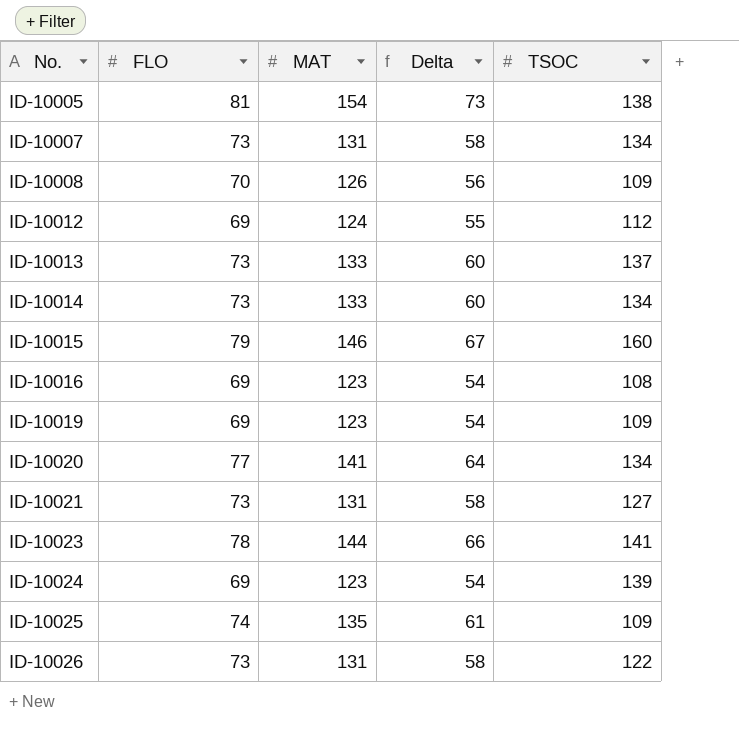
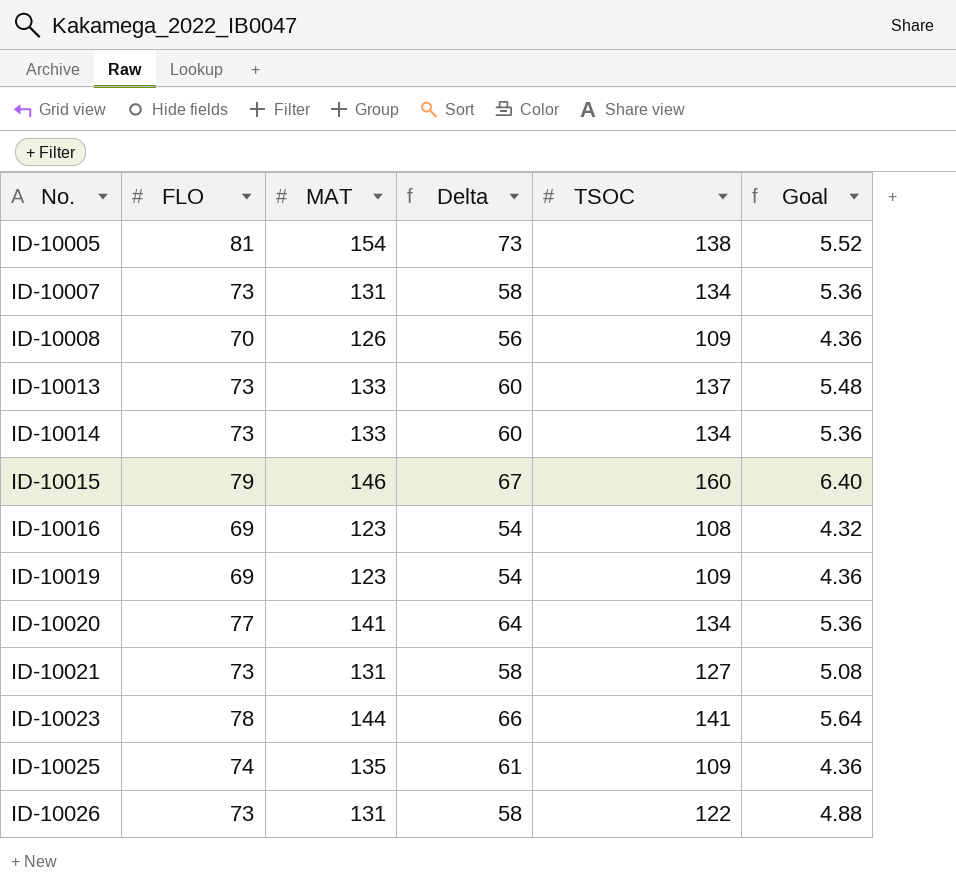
column Goal | formula: none -> [TSOC] * 0.04
row ID-10012: 69 | 124 | 55 | 112 -> none
row ID-10024: 69 | 123 | 54 | 139 -> none

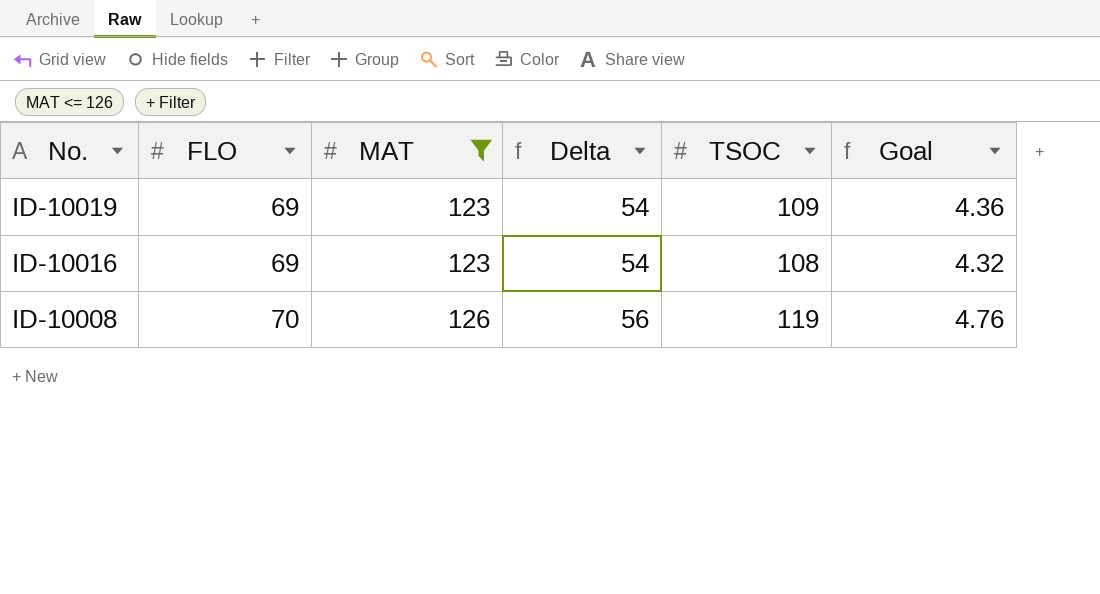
filter: none -> MAT <= 126
row order: No. ascending -> No. descending
ID-10008 | TSOC: 109 -> 119
ID-10008 | Goal: 4.36 -> 4.76

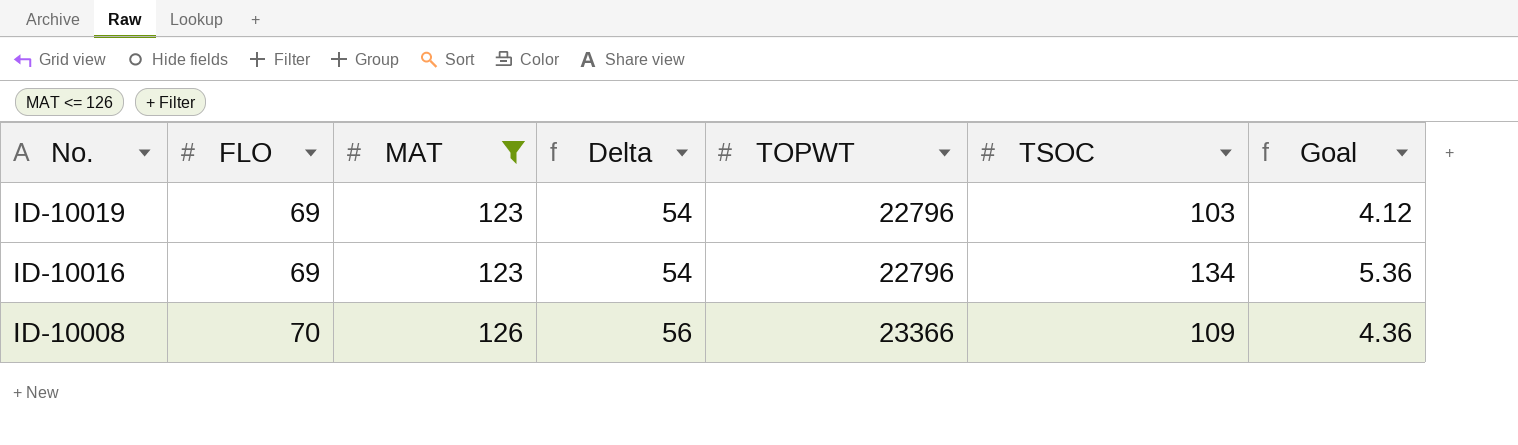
column TOPWT | position: none -> 5
ID-10019 | TSOC: 109 -> 103
ID-10019 | Goal: 4.36 -> 4.12
ID-10016 | TSOC: 108 -> 134
ID-10016 | Goal: 4.32 -> 5.36
ID-10008 | TSOC: 119 -> 109
ID-10008 | Goal: 4.76 -> 4.36

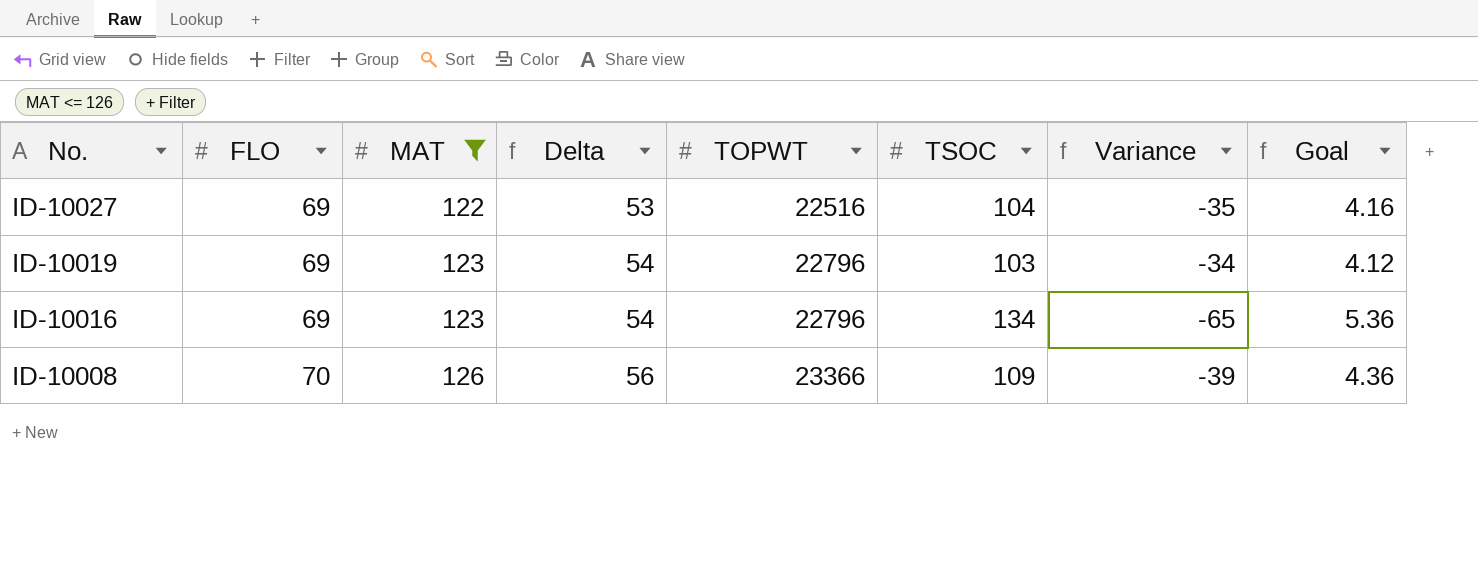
column Variance | formula: none -> [FLO] - [TSOC]
row ID-10027: none -> 69 | 122 | 53 | 22516 | 104 | -35 | 4.16

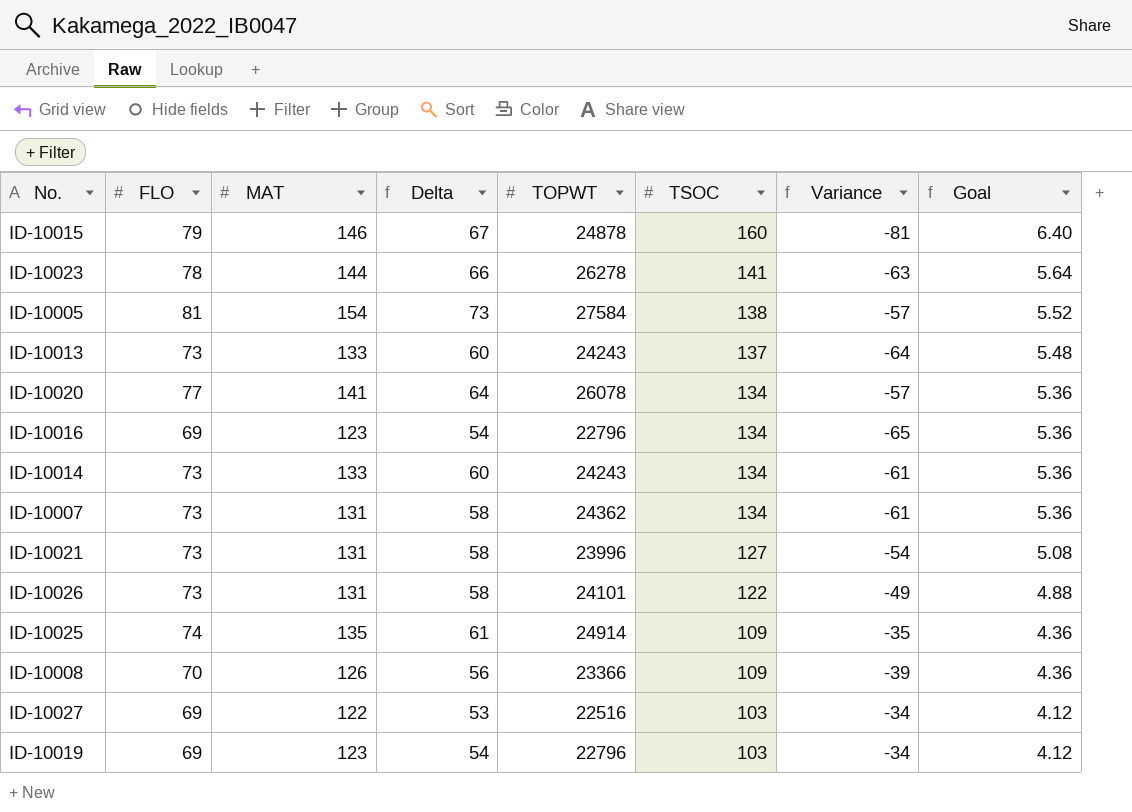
filter: MAT <= 126 -> none
row order: No. descending -> TSOC descending
ID-10027 | TSOC: 104 -> 103
ID-10027 | Variance: -35 -> -34
ID-10027 | Goal: 4.16 -> 4.12

